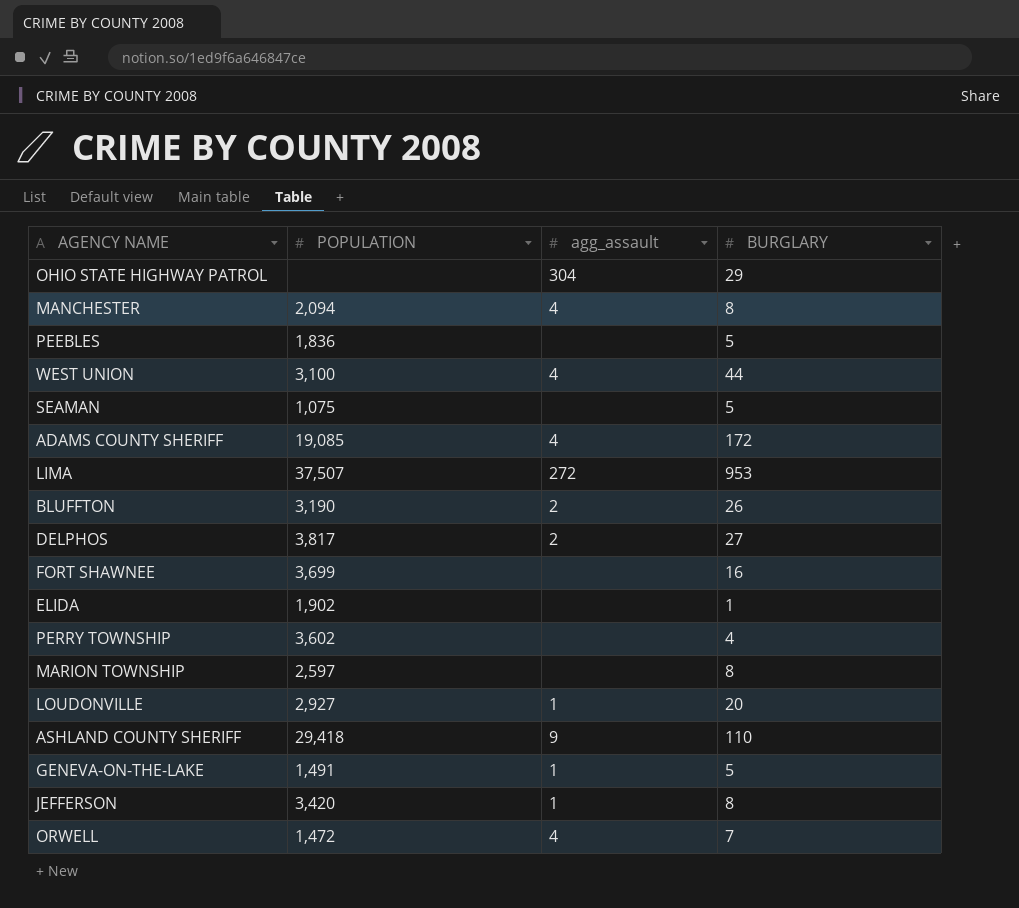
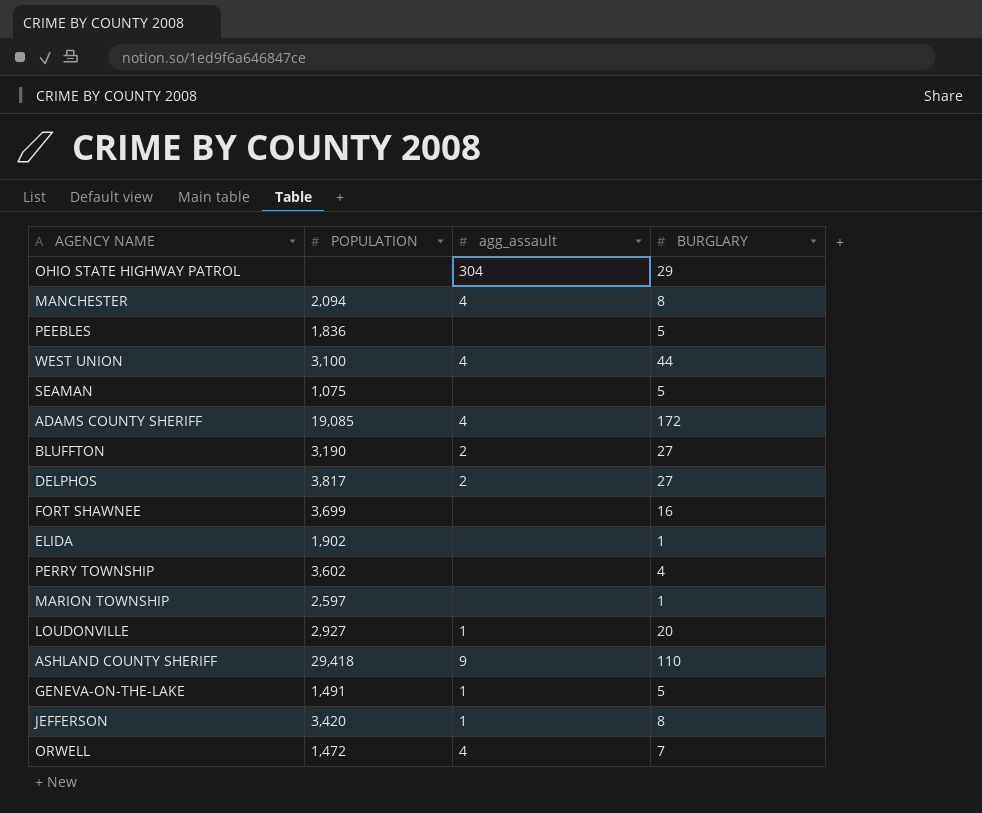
row LIMA: 37,507 | 272 | 953 -> none
BLUFFTON | BURGLARY: 26 -> 27
MARION TOWNSHIP | BURGLARY: 8 -> 1

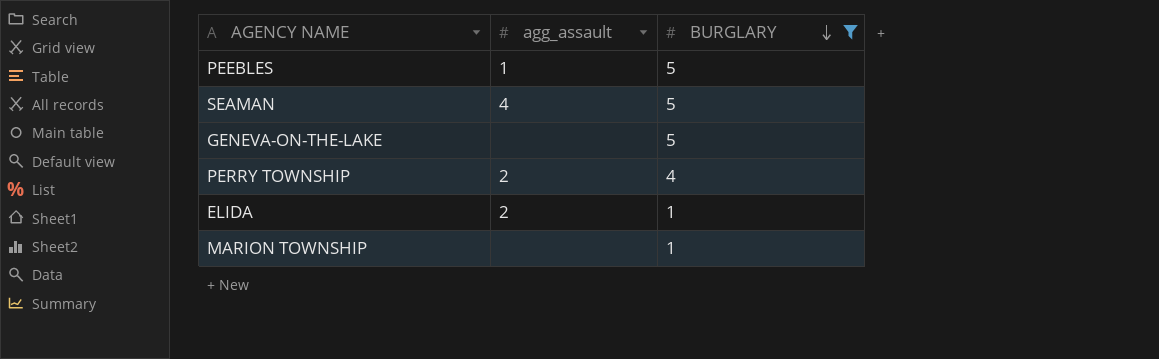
filter: none -> BURGLARY <= 5
row order: none -> BURGLARY descending
column POPULATION | position: 2 -> none
PEEBLES | agg_assault: none -> 1
SEAMAN | agg_assault: none -> 4
GENEVA-ON-THE-LAKE | agg_assault: 1 -> none
PERRY TOWNSHIP | agg_assault: none -> 2
ELIDA | agg_assault: none -> 2

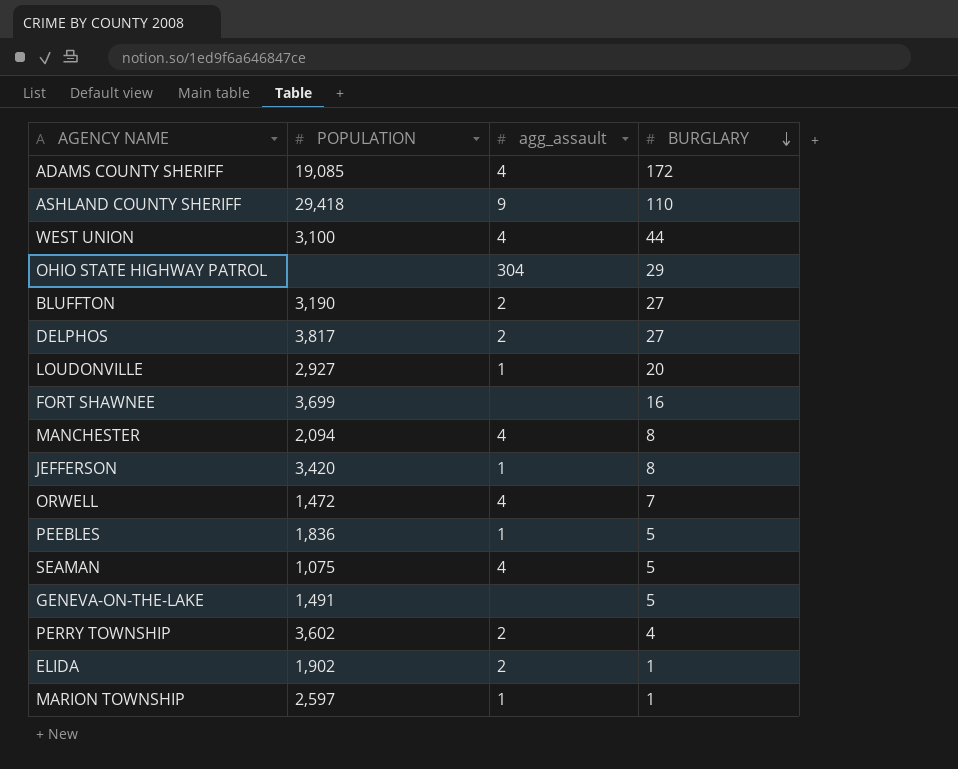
filter: BURGLARY <= 5 -> none
column POPULATION | position: none -> 2
MARION TOWNSHIP | agg_assault: none -> 1

